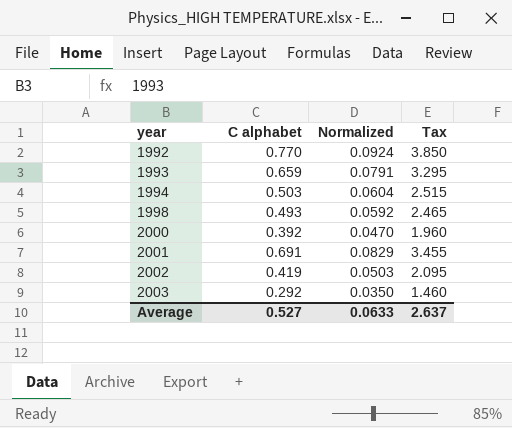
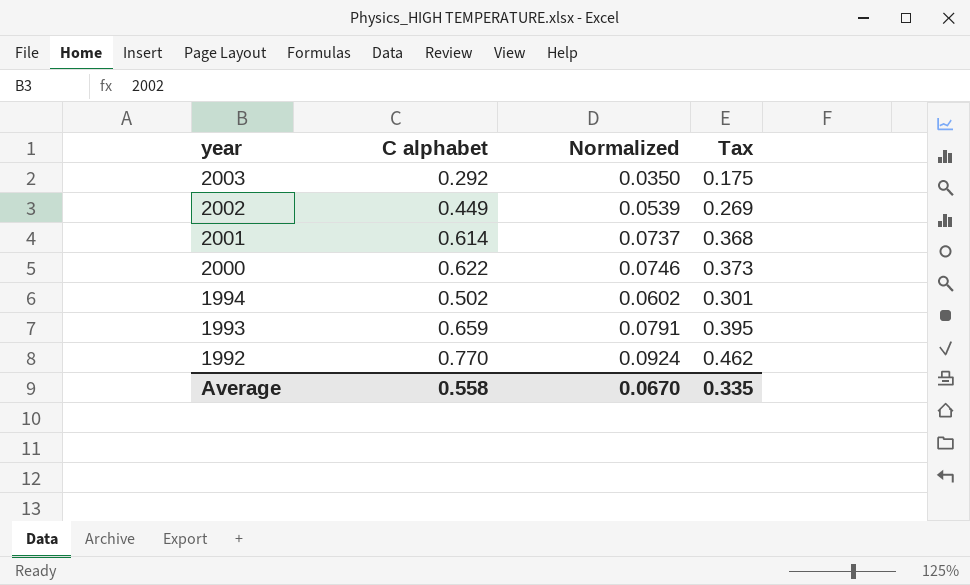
row order: year ascending -> year descending
column Tax | formula: [C alphabet] * 5 -> [C alphabet] * 0.6
row 1998: 0.493 | 0.0592 | 2.465 -> none
2002 | C alphabet: 0.419 -> 0.449
2002 | Normalized: 0.0503 -> 0.0539
2001 | C alphabet: 0.691 -> 0.614
2001 | Normalized: 0.0829 -> 0.0737
2000 | C alphabet: 0.392 -> 0.622
2000 | Normalized: 0.0470 -> 0.0746
1994 | C alphabet: 0.503 -> 0.502
1994 | Normalized: 0.0604 -> 0.0602
Average | C alphabet: 0.527 -> 0.558
Average | Normalized: 0.0633 -> 0.0670
Average | Tax: 2.637 -> 0.335

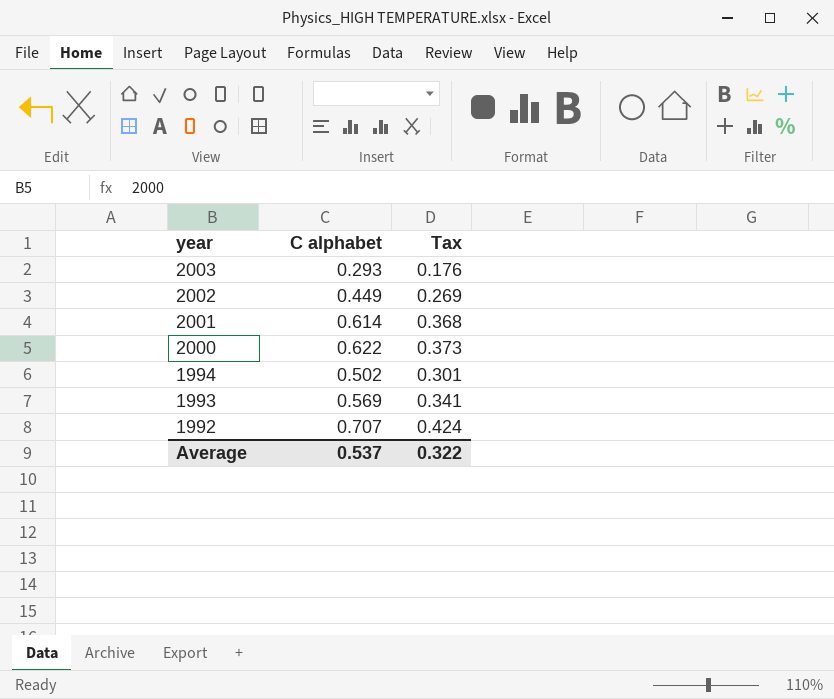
column Normalized | formula: [C alphabet] * 0.12 -> none
2003 | C alphabet: 0.292 -> 0.293
2003 | Tax: 0.175 -> 0.176
1993 | C alphabet: 0.659 -> 0.569
1993 | Tax: 0.395 -> 0.341
1992 | C alphabet: 0.770 -> 0.707
1992 | Tax: 0.462 -> 0.424
Average | C alphabet: 0.558 -> 0.537
Average | Tax: 0.335 -> 0.322

